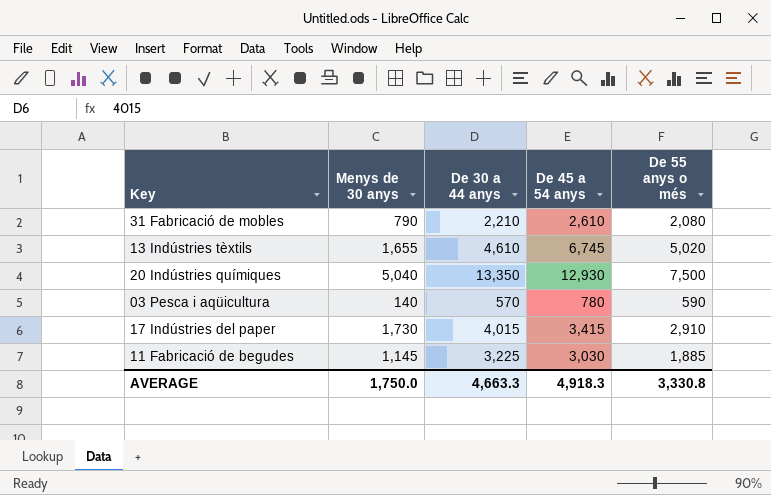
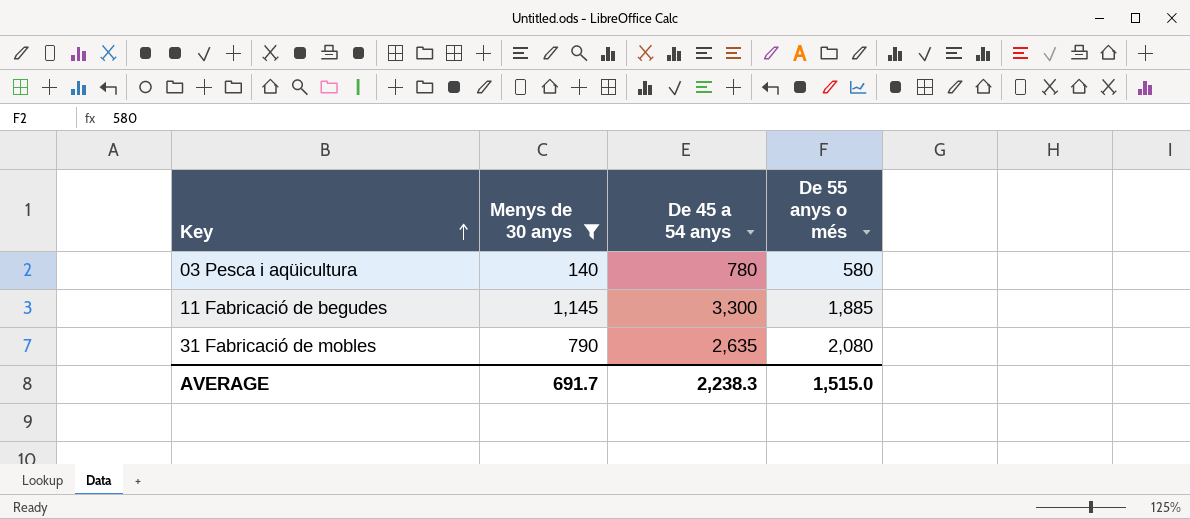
filter: none -> Menys de 30 anys <= 1,145
row order: none -> Key ascending
column De 30 a 44 anys | position: 3 -> none
03 Pesca i aqüicultura | De 55 anys o més: 590 -> 580
11 Fabricació de begudes | De 45 a 54 anys: 3,030 -> 3,300
31 Fabricació de mobles | De 45 a 54 anys: 2,610 -> 2,635
AVERAGE | Menys de 30 anys: 1,750.0 -> 691.7
AVERAGE | De 45 a 54 anys: 4,918.3 -> 2,238.3
AVERAGE | De 55 anys o més: 3,330.8 -> 1,515.0

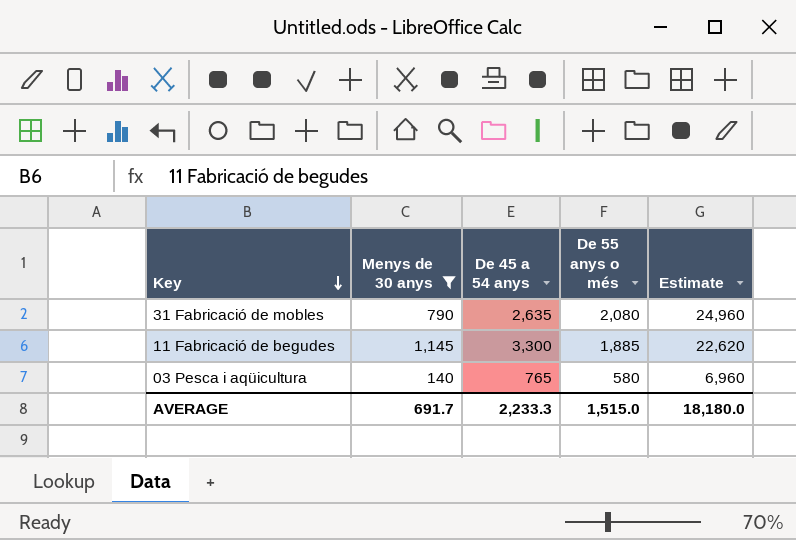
row order: Key ascending -> Key descending
column Estimate | formula: none -> [De 55 anys o més] * 12
03 Pesca i aqüicultura | De 45 a 54 anys: 780 -> 765
AVERAGE | De 45 a 54 anys: 2,238.3 -> 2,233.3

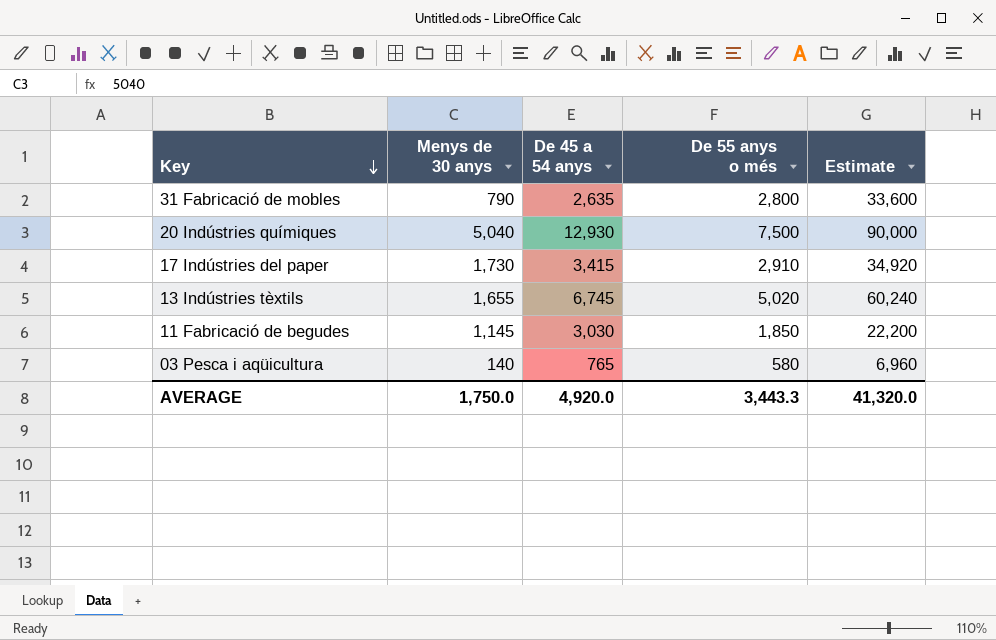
filter: Menys de 30 anys <= 1,145 -> none
31 Fabricació de mobles | De 55 anys o més: 2,080 -> 2,800
31 Fabricació de mobles | Estimate: 24,960 -> 33,600
11 Fabricació de begudes | De 45 a 54 anys: 3,300 -> 3,030
11 Fabricació de begudes | De 55 anys o més: 1,885 -> 1,850
11 Fabricació de begudes | Estimate: 22,620 -> 22,200
AVERAGE | Menys de 30 anys: 691.7 -> 1,750.0
AVERAGE | De 45 a 54 anys: 2,233.3 -> 4,920.0
AVERAGE | De 55 anys o més: 1,515.0 -> 3,443.3
AVERAGE | Estimate: 18,180.0 -> 41,320.0

